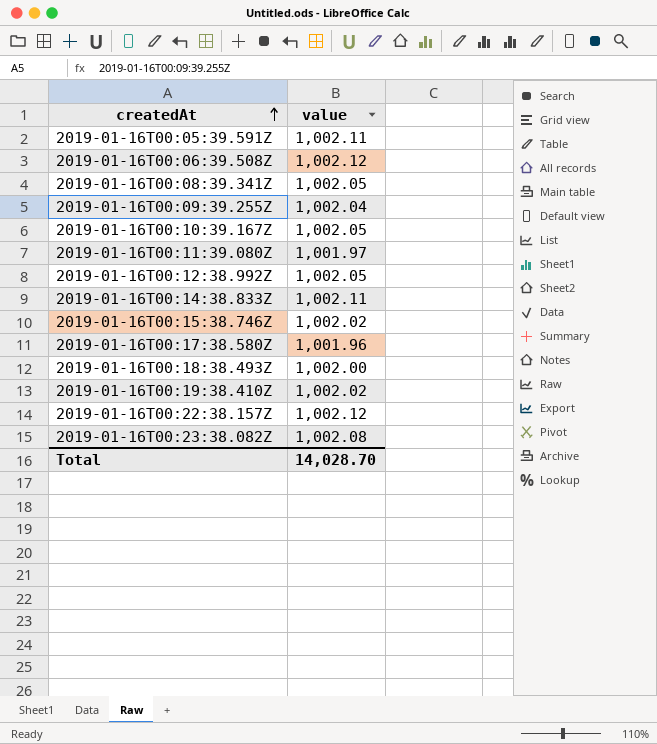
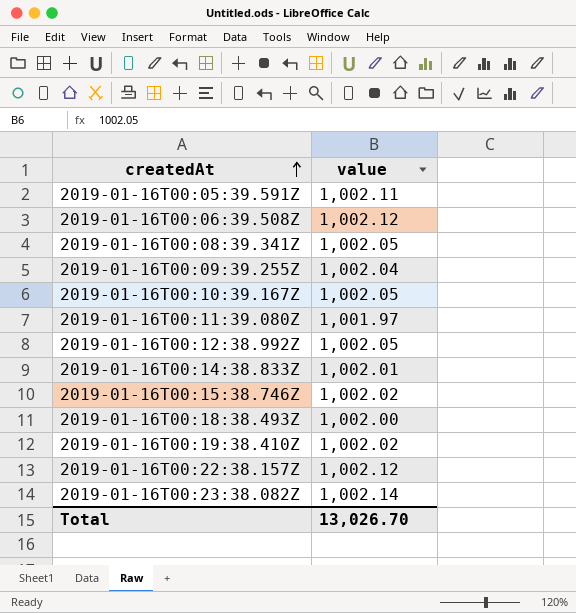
row 2019-01-16T00:17:38.580Z: 1,001.96 -> none
2019-01-16T00:14:38.833Z | value: 1,002.11 -> 1,002.01
2019-01-16T00:23:38.082Z | value: 1,002.08 -> 1,002.14
Total | value: 14,028.70 -> 13,026.70

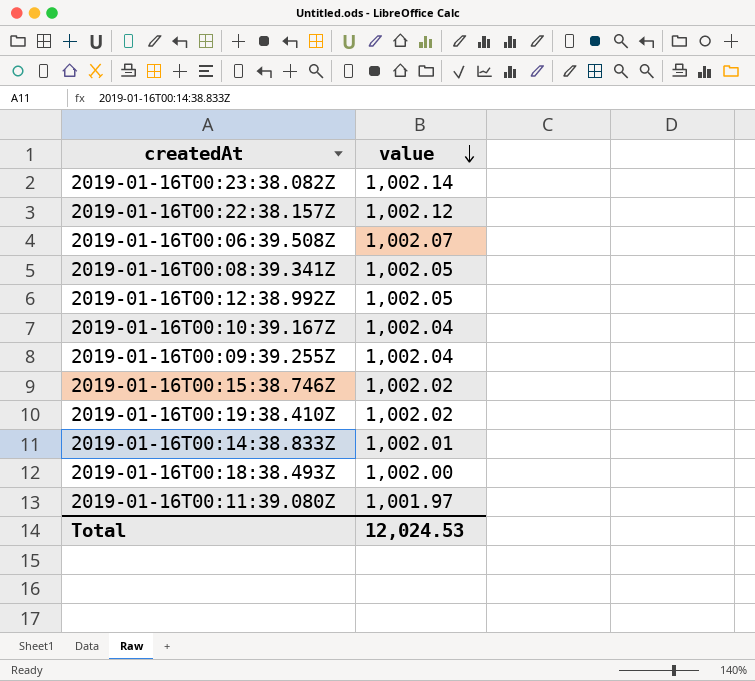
row order: createdAt ascending -> value descending
row 2019-01-16T00:05:39.591Z: 1,002.11 -> none
2019-01-16T00:06:39.508Z | value: 1,002.12 -> 1,002.07
2019-01-16T00:10:39.167Z | value: 1,002.05 -> 1,002.04
Total | value: 13,026.70 -> 12,024.53

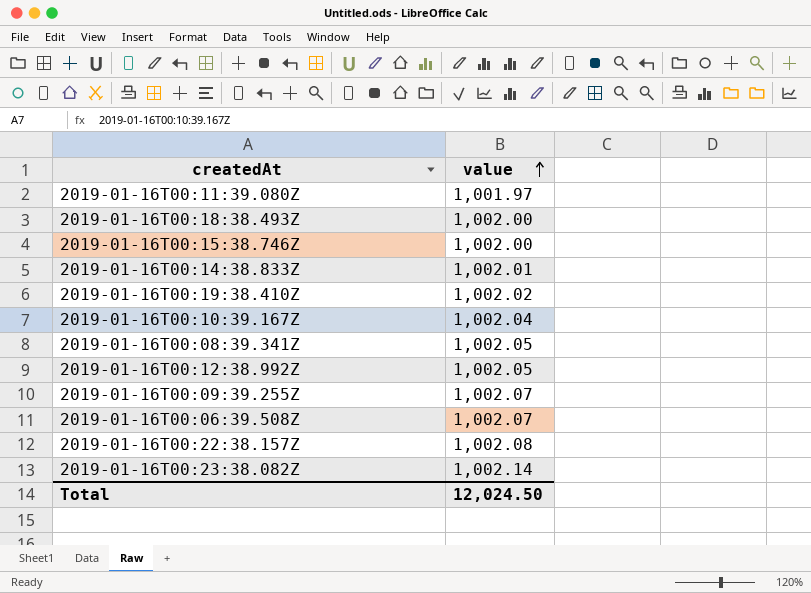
row order: value descending -> value ascending
2019-01-16T00:15:38.746Z | value: 1,002.02 -> 1,002.00
2019-01-16T00:09:39.255Z | value: 1,002.04 -> 1,002.07
2019-01-16T00:22:38.157Z | value: 1,002.12 -> 1,002.08
Total | value: 12,024.53 -> 12,024.50

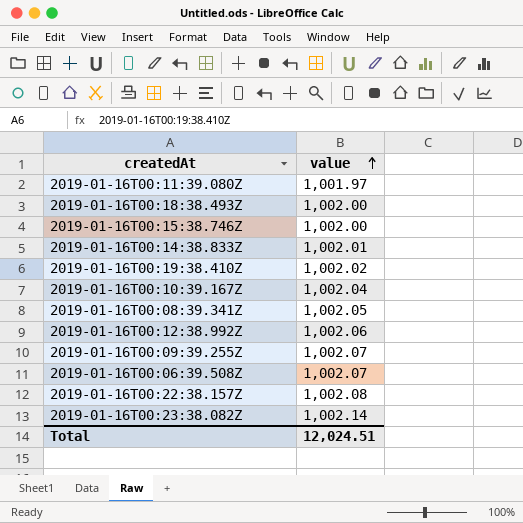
2019-01-16T00:12:38.992Z | value: 1,002.05 -> 1,002.06
Total | value: 12,024.50 -> 12,024.51

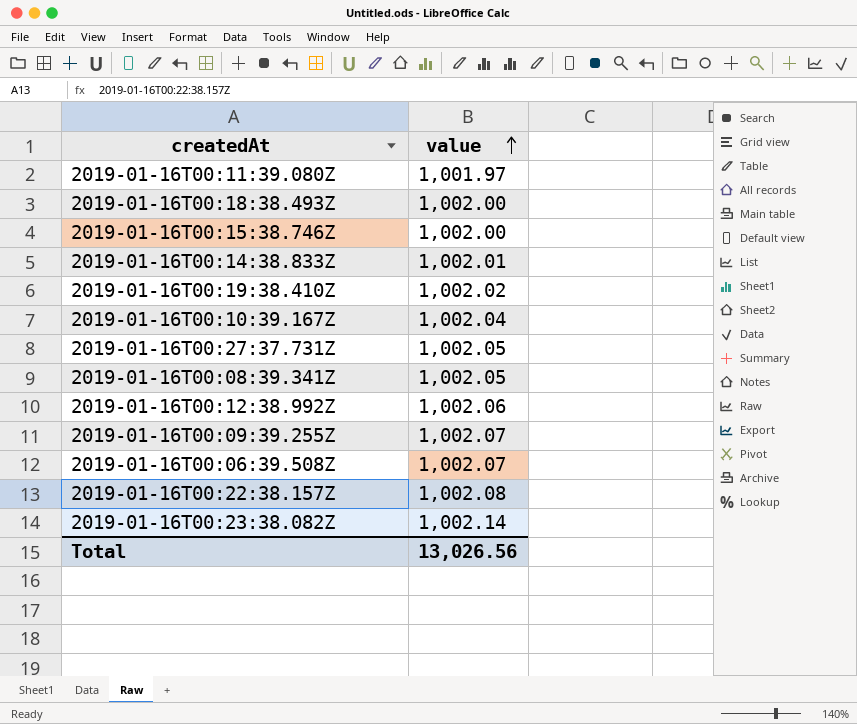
row 2019-01-16T00:27:37.731Z: none -> 1,002.05
Total | value: 12,024.51 -> 13,026.56

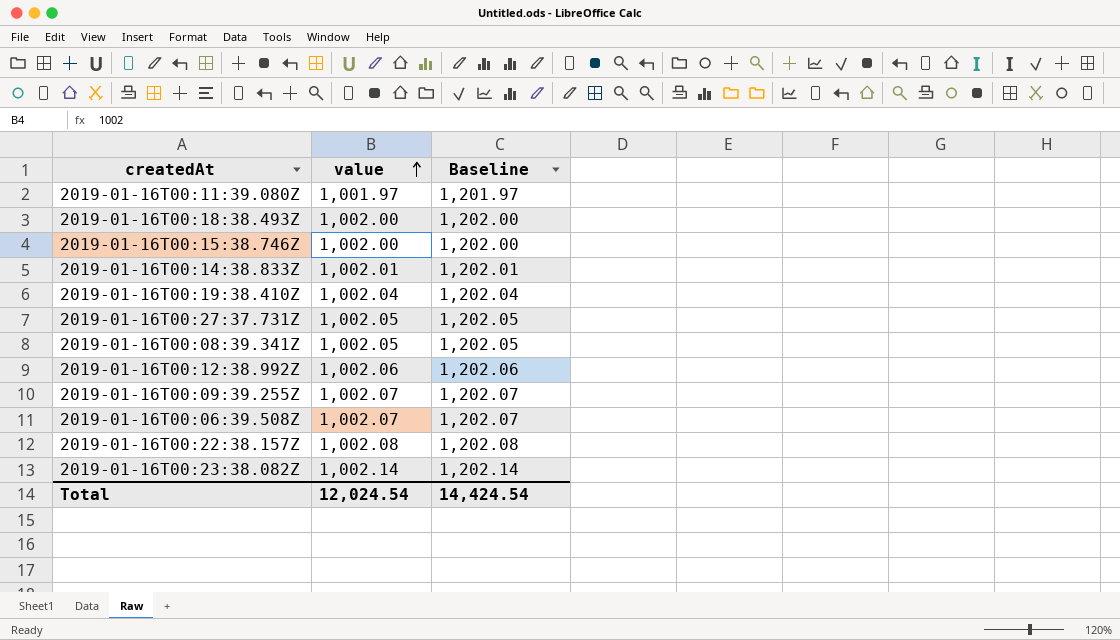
column Baseline | formula: none -> [value] + 200
row 2019-01-16T00:10:39.167Z: 1,002.04 -> none
2019-01-16T00:19:38.410Z | value: 1,002.02 -> 1,002.04
Total | value: 13,026.56 -> 12,024.54

